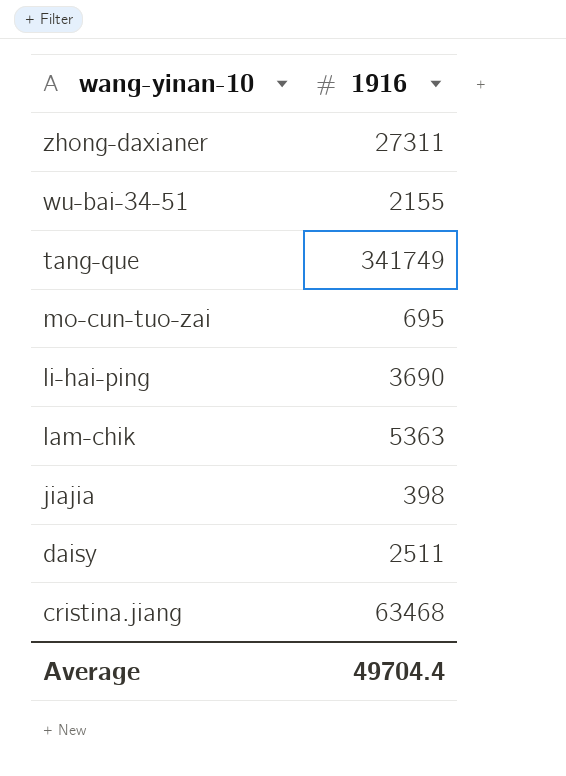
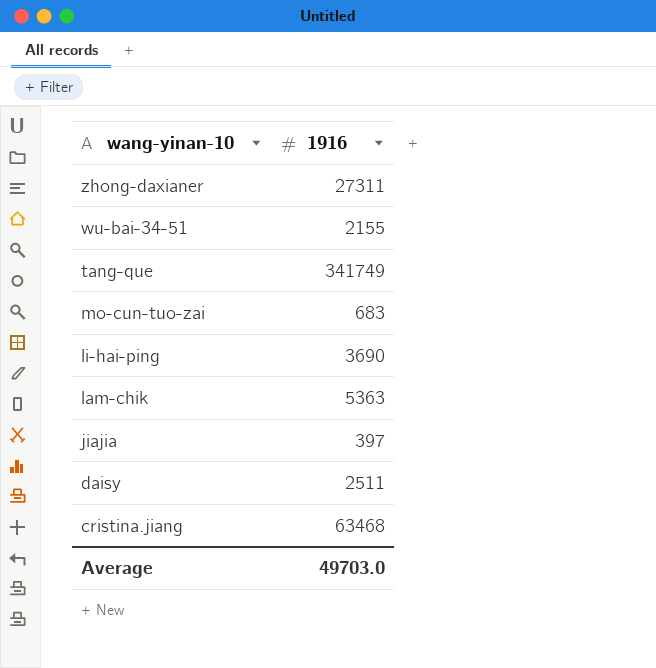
mo-cun-tuo-zai | 1916: 695 -> 683
jiajia | 1916: 398 -> 397
Average | 1916: 49704.4 -> 49703.0

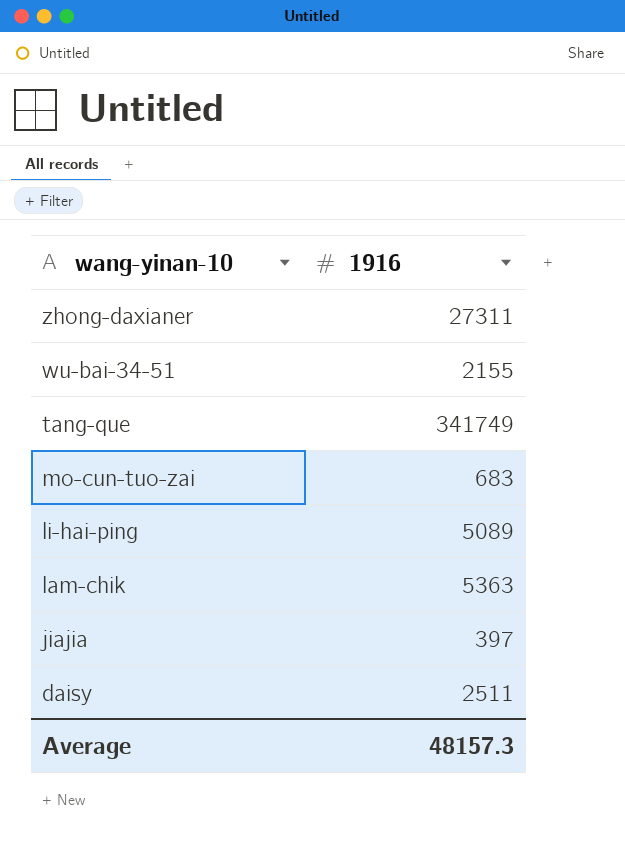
row cristina.jiang: 63468 -> none
li-hai-ping | 1916: 3690 -> 5089
Average | 1916: 49703.0 -> 48157.3

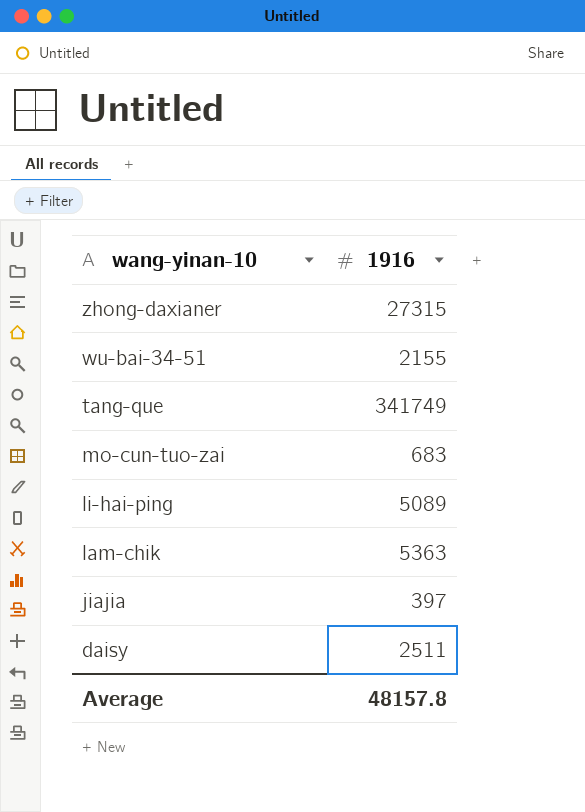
zhong-daxianer | 1916: 27311 -> 27315
Average | 1916: 48157.3 -> 48157.8

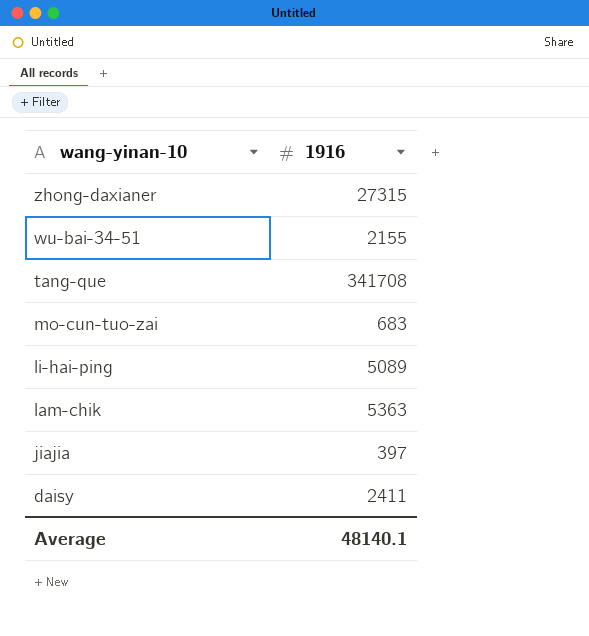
tang-que | 1916: 341749 -> 341708
daisy | 1916: 2511 -> 2411
Average | 1916: 48157.8 -> 48140.1

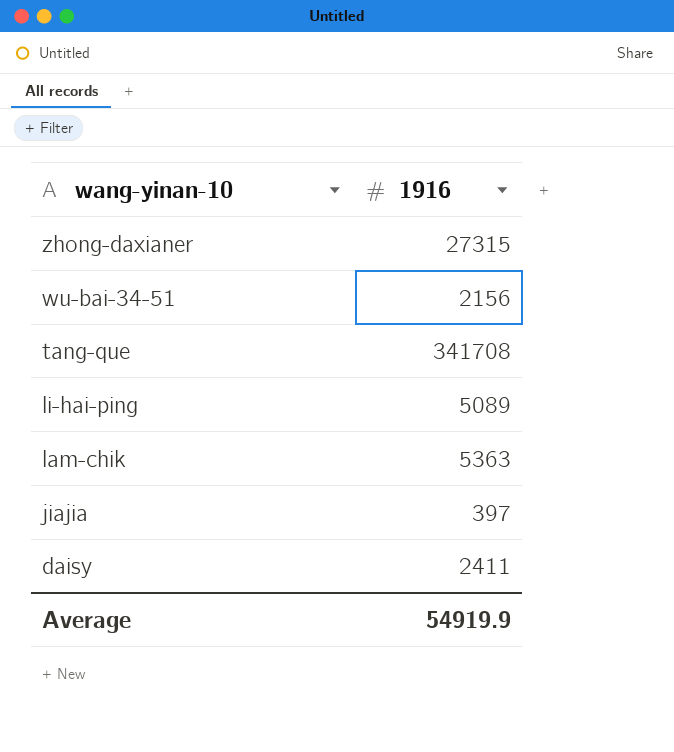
row mo-cun-tuo-zai: 683 -> none
wu-bai-34-51 | 1916: 2155 -> 2156
Average | 1916: 48140.1 -> 54919.9

